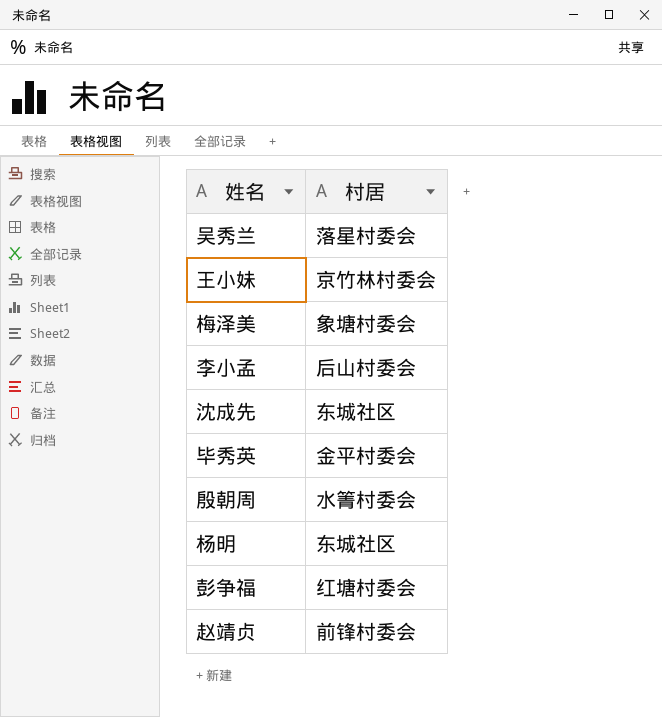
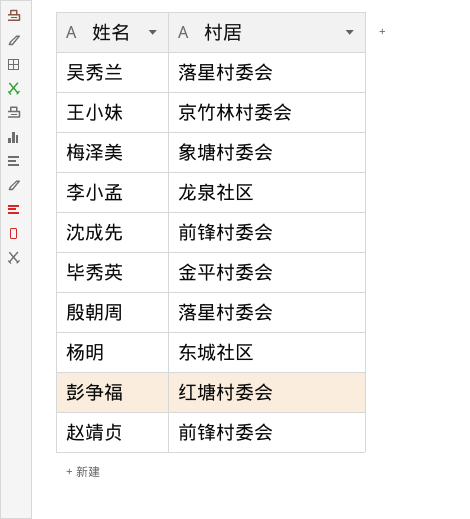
李小孟 | 村居: 后山村委会 -> 龙泉社区
沈成先 | 村居: 东城社区 -> 前锋村委会
殷朝周 | 村居: 水箐村委会 -> 落星村委会

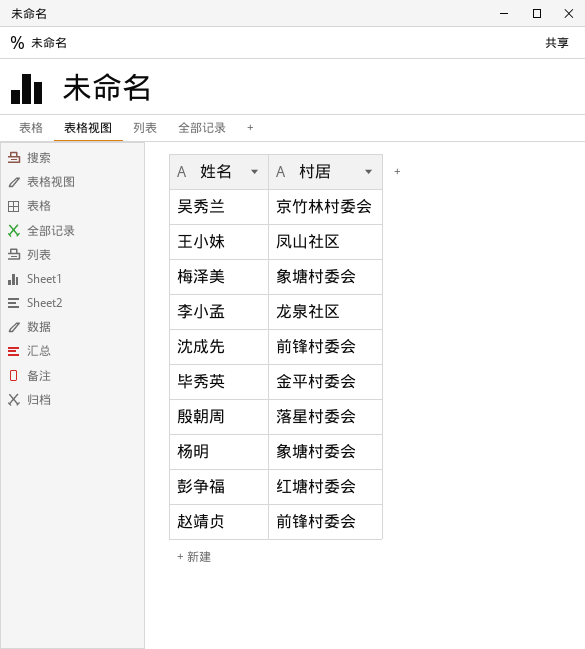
吴秀兰 | 村居: 落星村委会 -> 京竹林村委会
王小妹 | 村居: 京竹林村委会 -> 凤山社区
杨明 | 村居: 东城社区 -> 象塘村委会

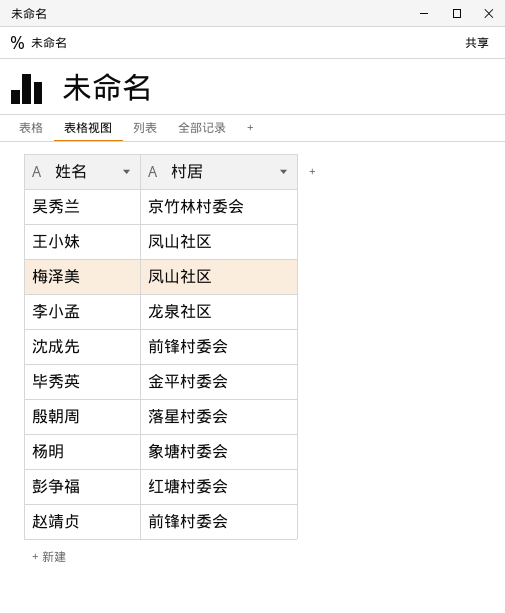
梅泽美 | 村居: 象塘村委会 -> 凤山社区

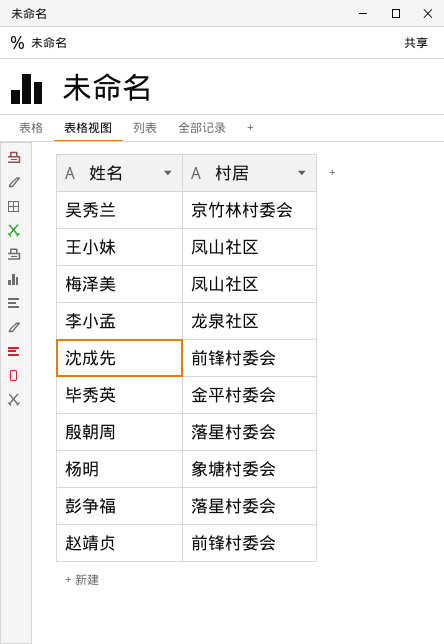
彭争福 | 村居: 红塘村委会 -> 落星村委会

